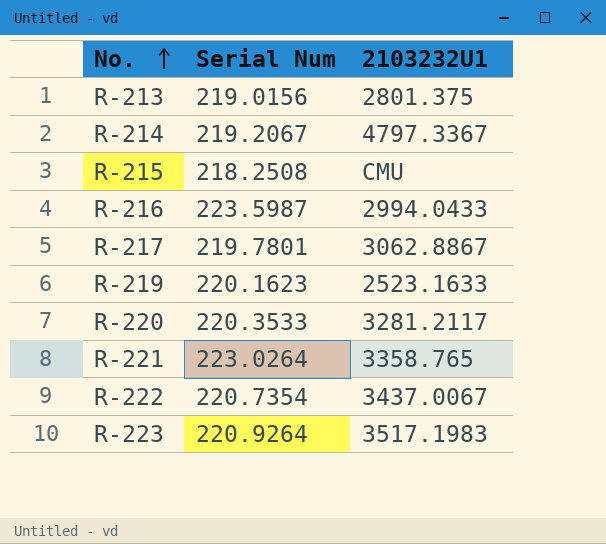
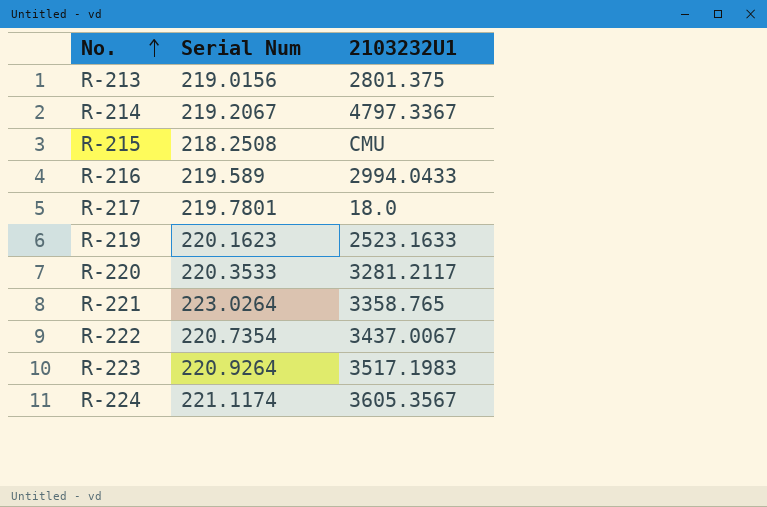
R-216 | Serial Num: 223.5987 -> 219.589
R-217 | 2103232U1: 3062.8867 -> 18.0
row R-224: none -> 221.1174 | 3605.3567

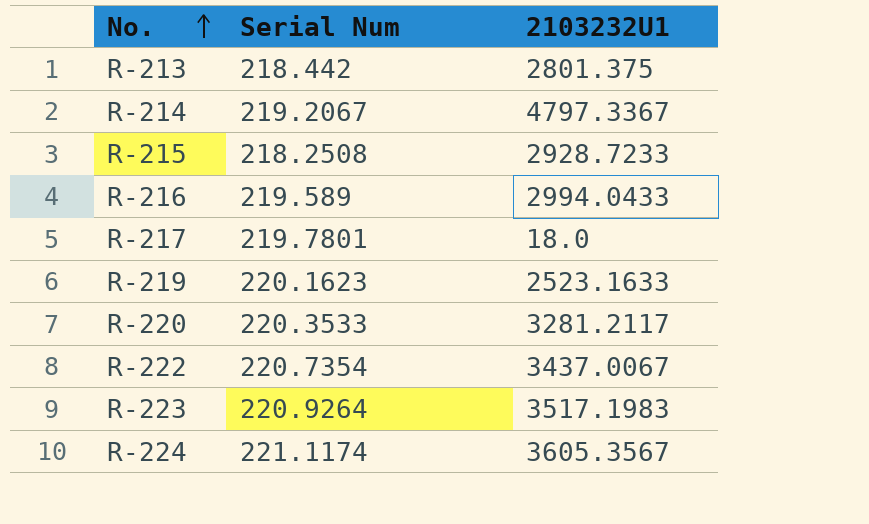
row R-221: 223.0264 | 3358.765 -> none
R-213 | Serial Num: 219.0156 -> 218.442
R-215 | 2103232U1: CMU -> 2928.7233

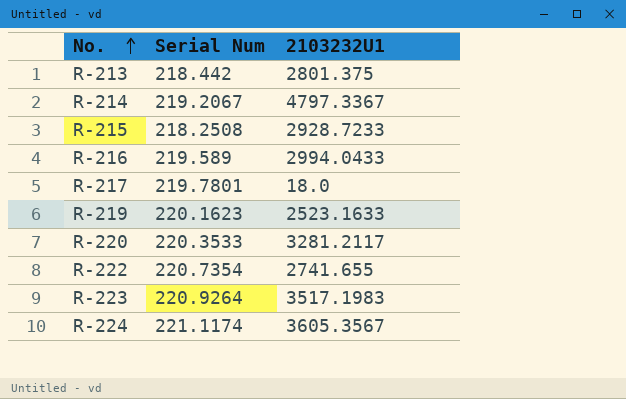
R-222 | 2103232U1: 3437.0067 -> 2741.655

